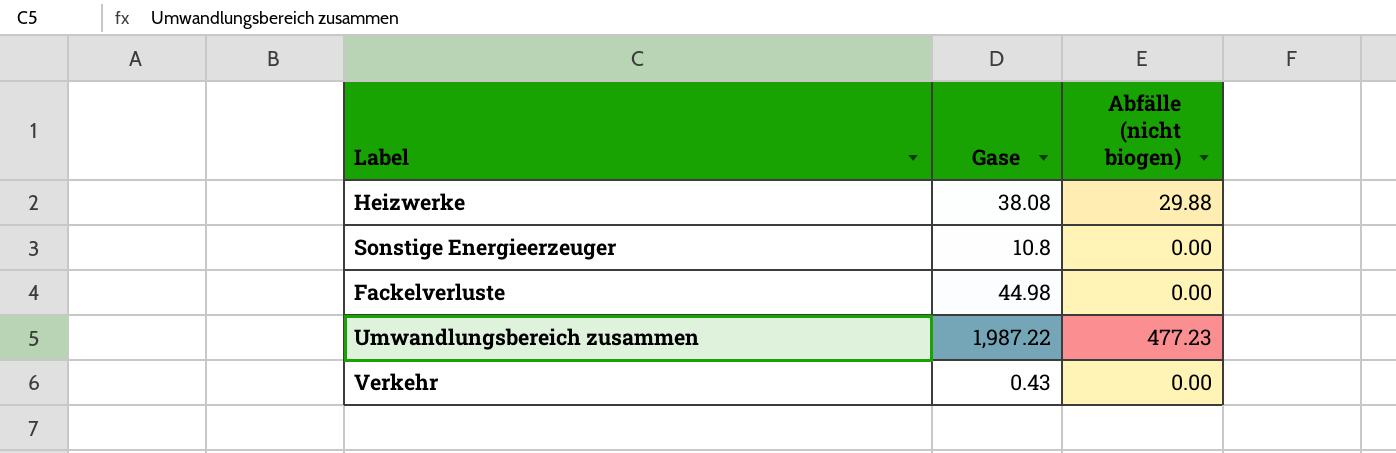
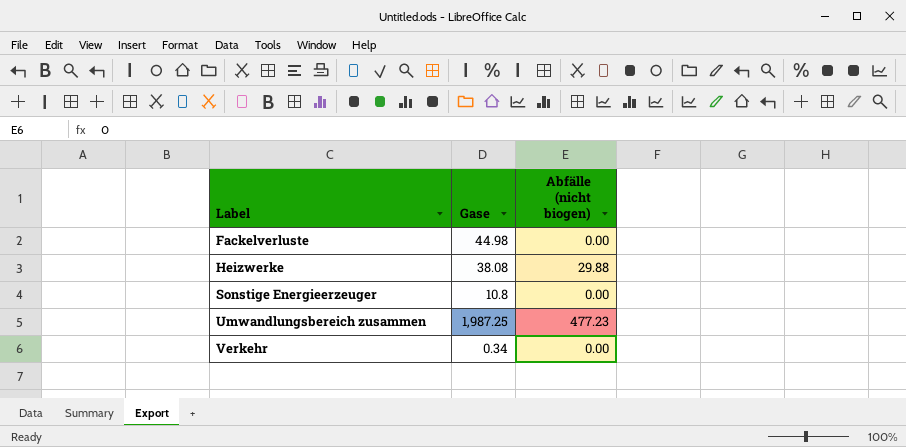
row order: none -> Label ascending
Umwandlungsbereich zusammen | Gase: 1,987.22 -> 1,987.25
Verkehr | Gase: 0.43 -> 0.34

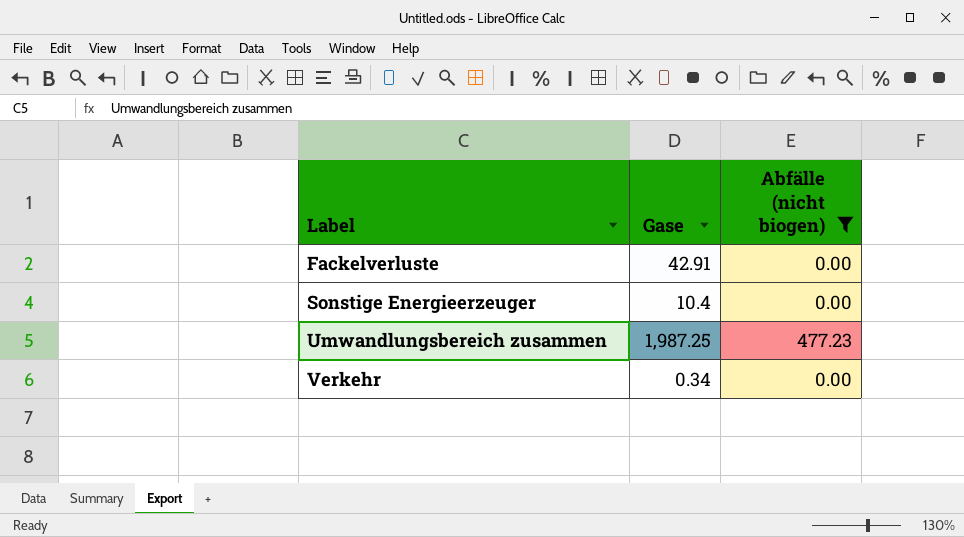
filter: none -> Abfälle (nicht biogen) != 29.88
Fackelverluste | Gase: 44.98 -> 42.91
Sonstige Energieerzeuger | Gase: 10.8 -> 10.4

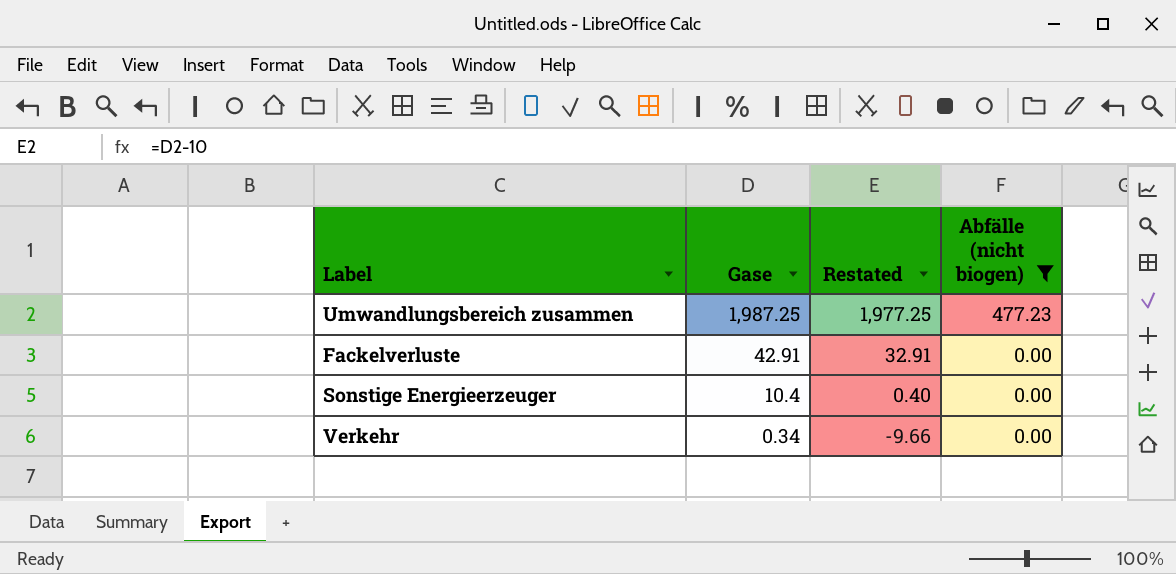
row order: Label ascending -> Gase descending
column Restated | formula: none -> [Gase] - 10

